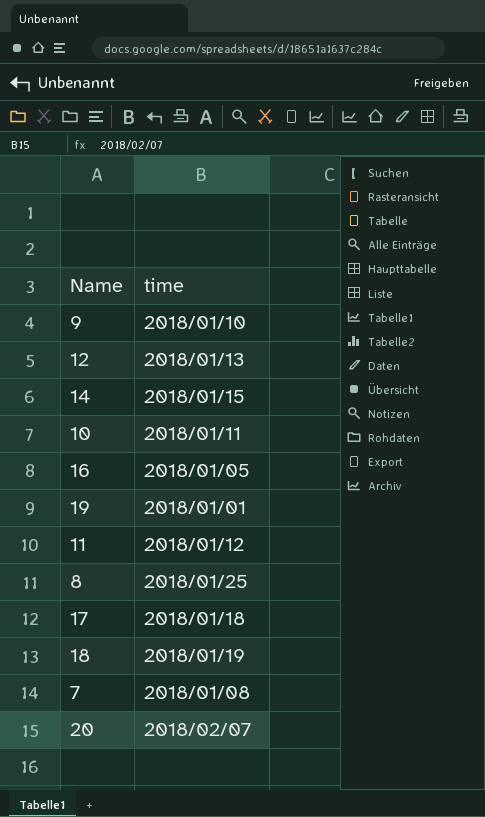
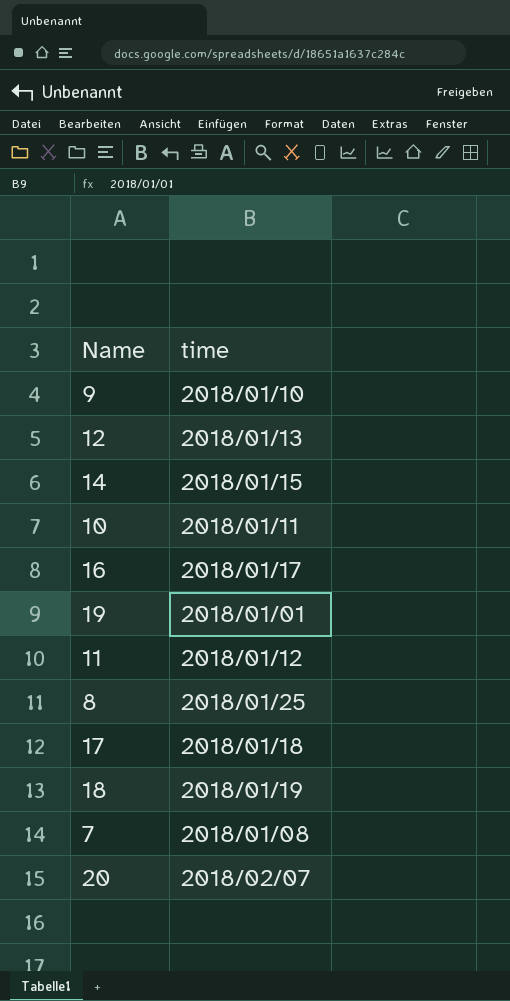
16 | time: 2018/01/05 -> 2018/01/17

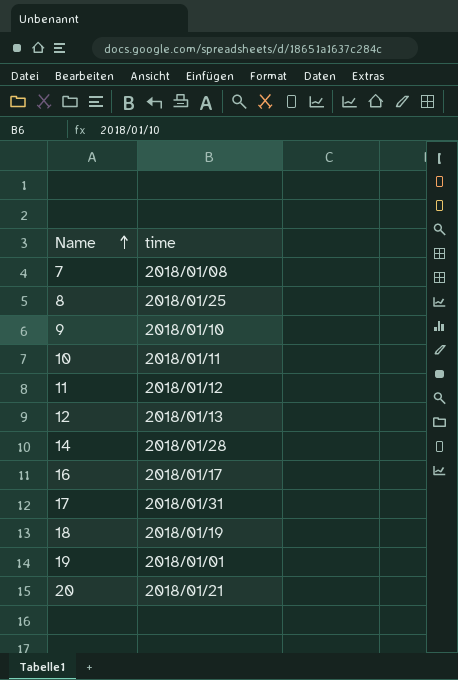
row order: none -> Name ascending
14 | time: 2018/01/15 -> 2018/01/28
17 | time: 2018/01/18 -> 2018/01/31
20 | time: 2018/02/07 -> 2018/01/21

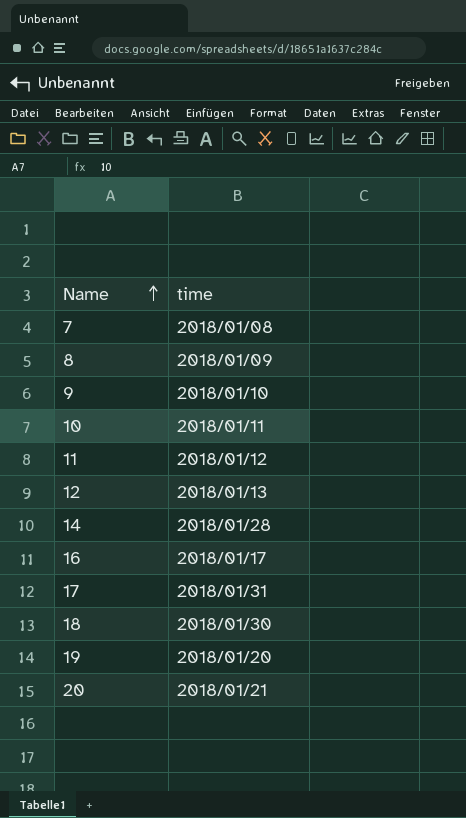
8 | time: 2018/01/25 -> 2018/01/09
18 | time: 2018/01/19 -> 2018/01/30
19 | time: 2018/01/01 -> 2018/01/20

